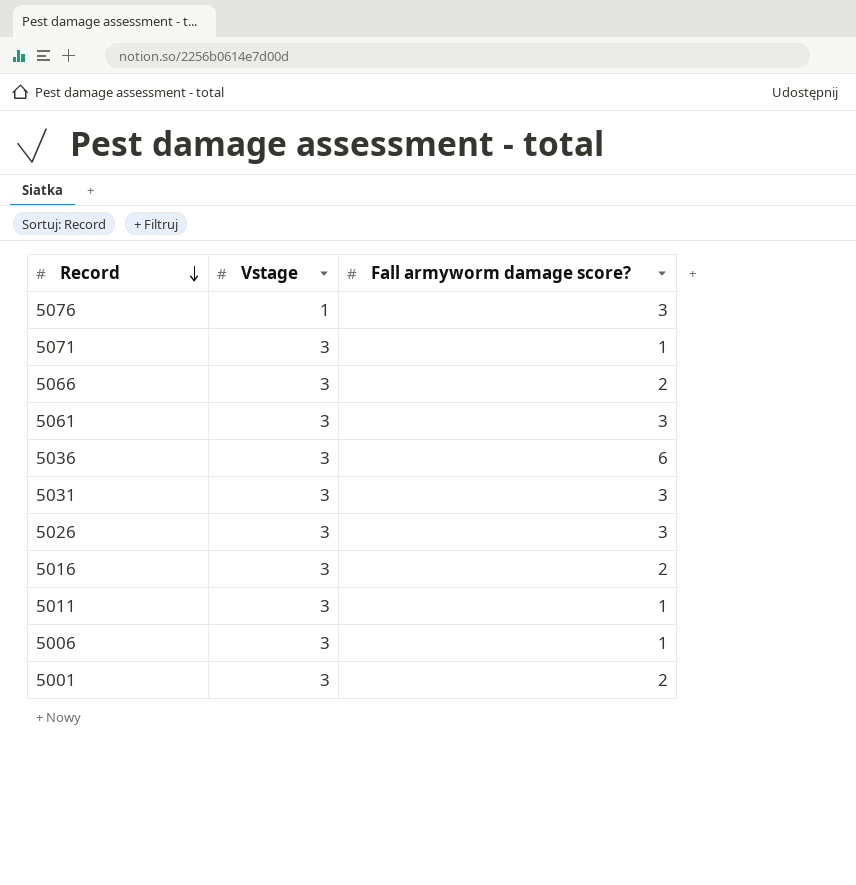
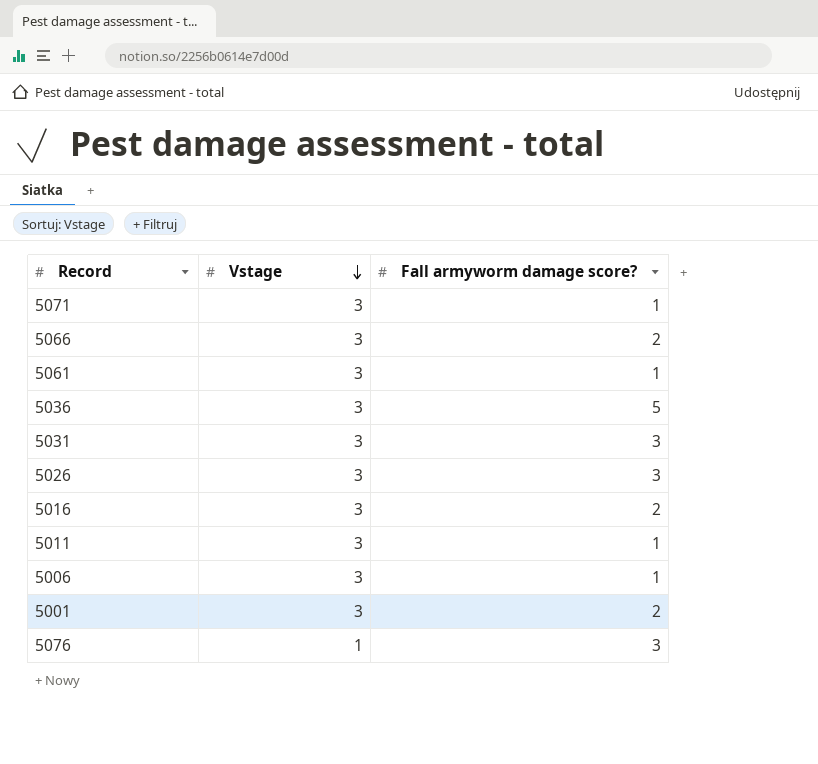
row order: Record descending -> Vstage descending
5061 | Fall armyworm damage score?: 3 -> 1
5036 | Fall armyworm damage score?: 6 -> 5

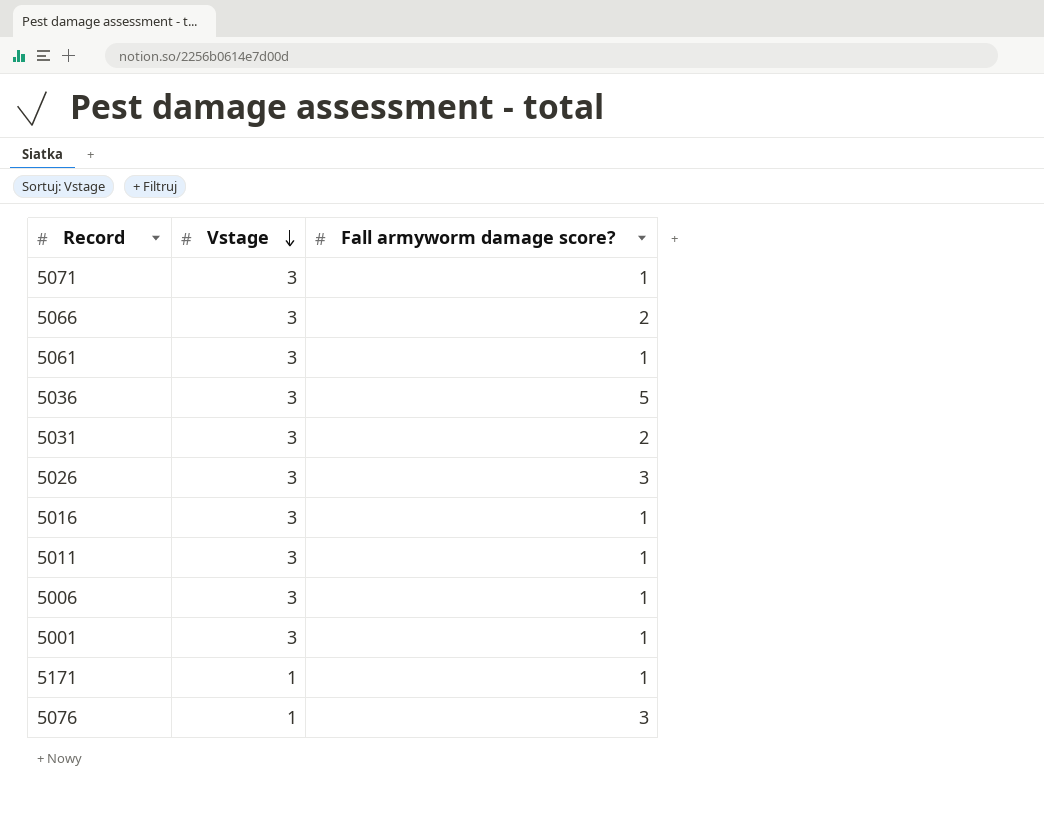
5031 | Fall armyworm damage score?: 3 -> 2
5016 | Fall armyworm damage score?: 2 -> 1
5001 | Fall armyworm damage score?: 2 -> 1
row 5171: none -> 1 | 1

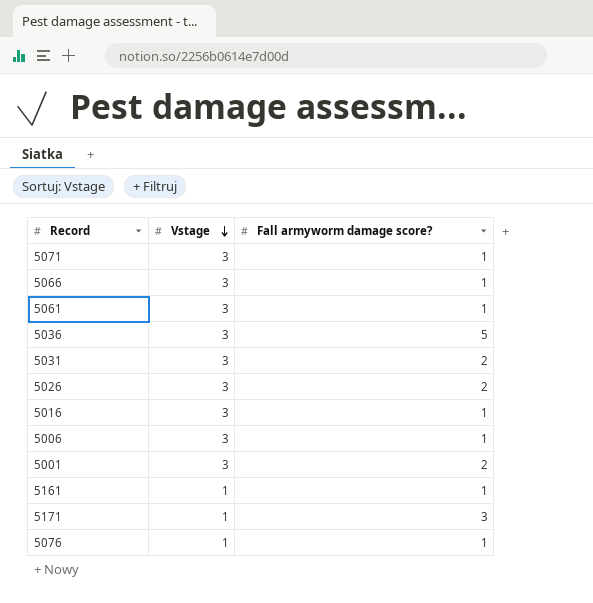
row 5011: 3 | 1 -> none
5066 | Fall armyworm damage score?: 2 -> 1
5026 | Fall armyworm damage score?: 3 -> 2
5001 | Fall armyworm damage score?: 1 -> 2
row 5161: none -> 1 | 1
5171 | Fall armyworm damage score?: 1 -> 3
5076 | Fall armyworm damage score?: 3 -> 1

